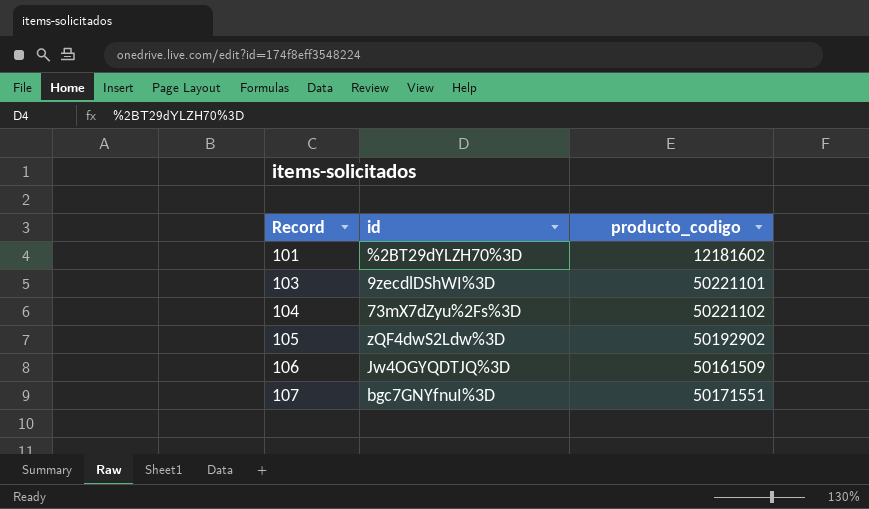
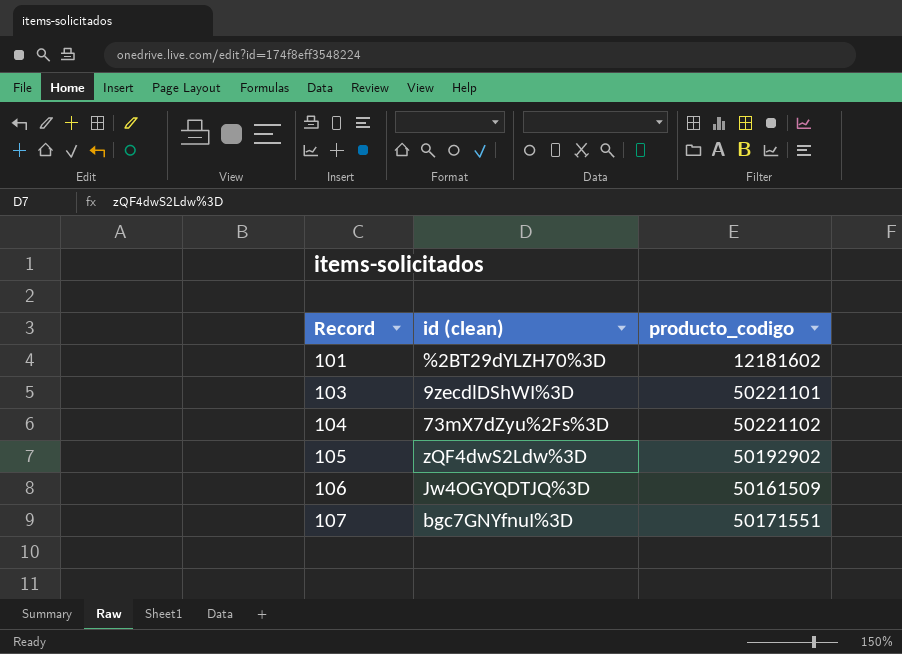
column name: id -> id (clean)

